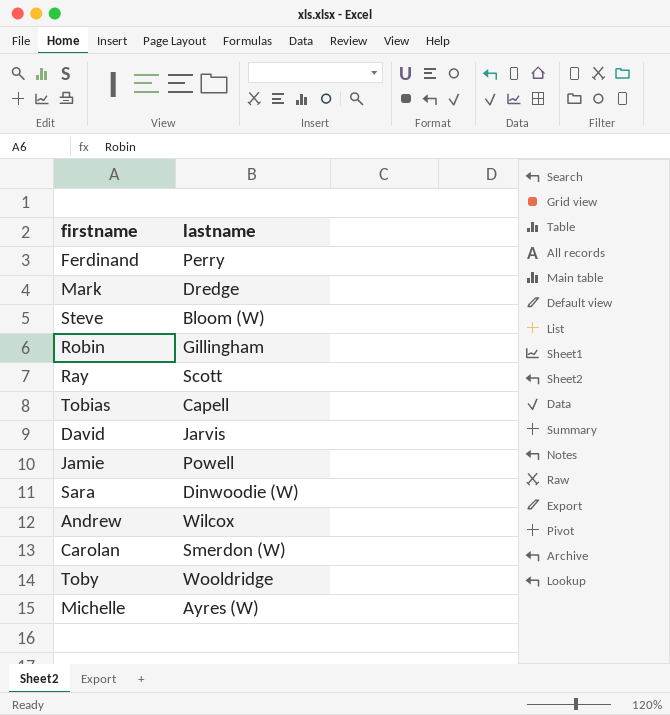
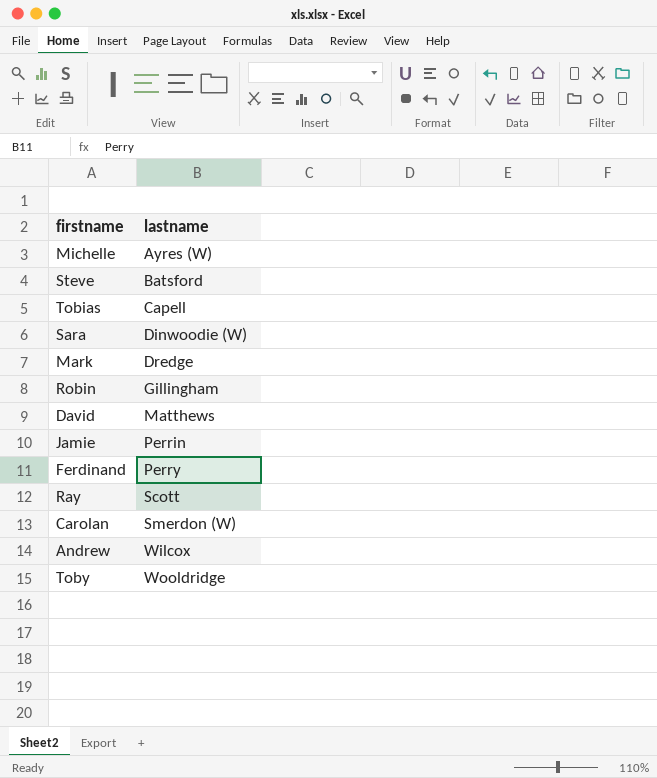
row order: none -> lastname ascending
Steve | lastname: Bloom (W) -> Batsford
David | lastname: Jarvis -> Matthews
Jamie | lastname: Powell -> Perrin

